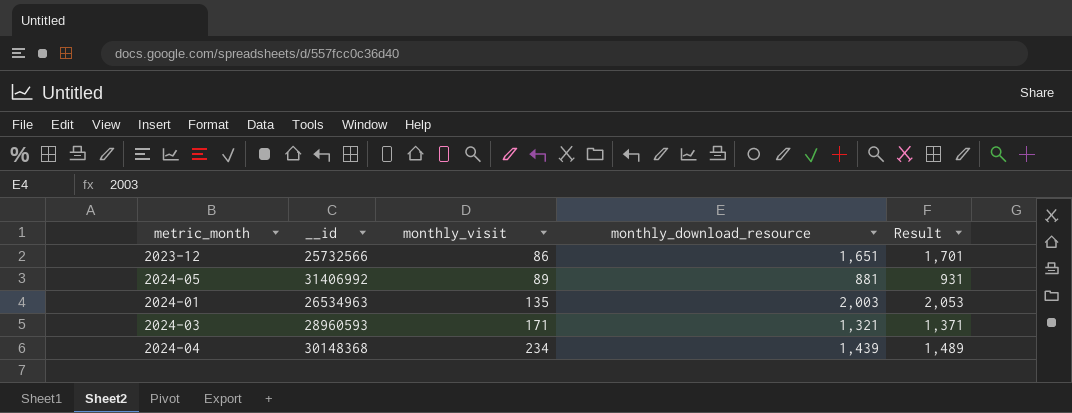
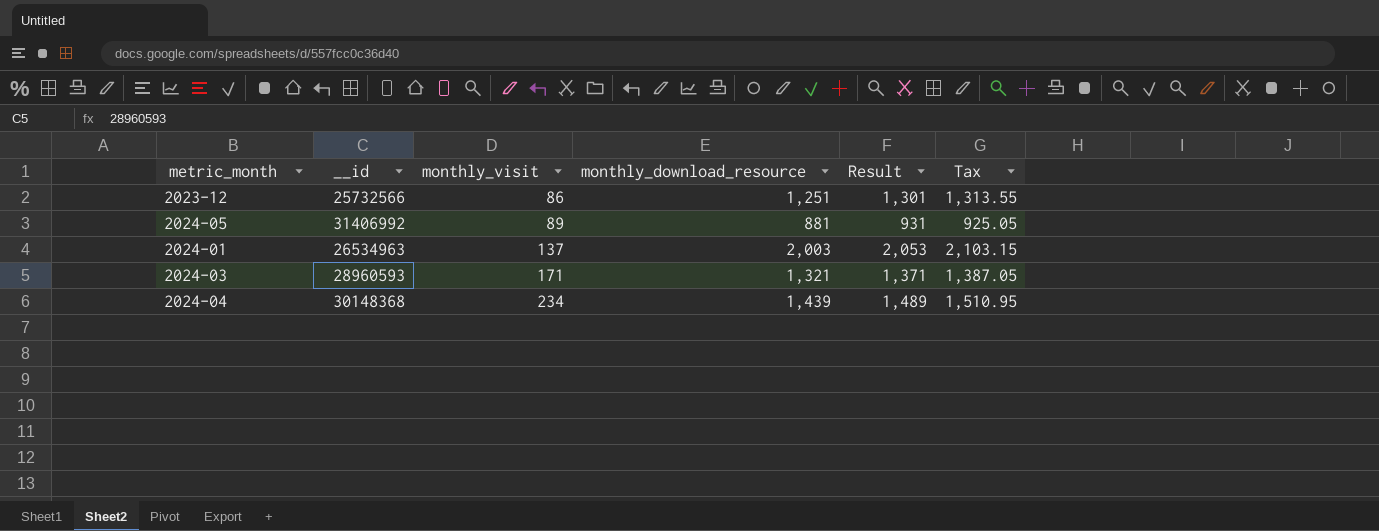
column Tax | formula: none -> [monthly_download_resource] * 1.05
2023-12 | monthly_download_resource: 1,651 -> 1,251
2023-12 | Result: 1,701 -> 1,301
2024-01 | monthly_visit: 135 -> 137

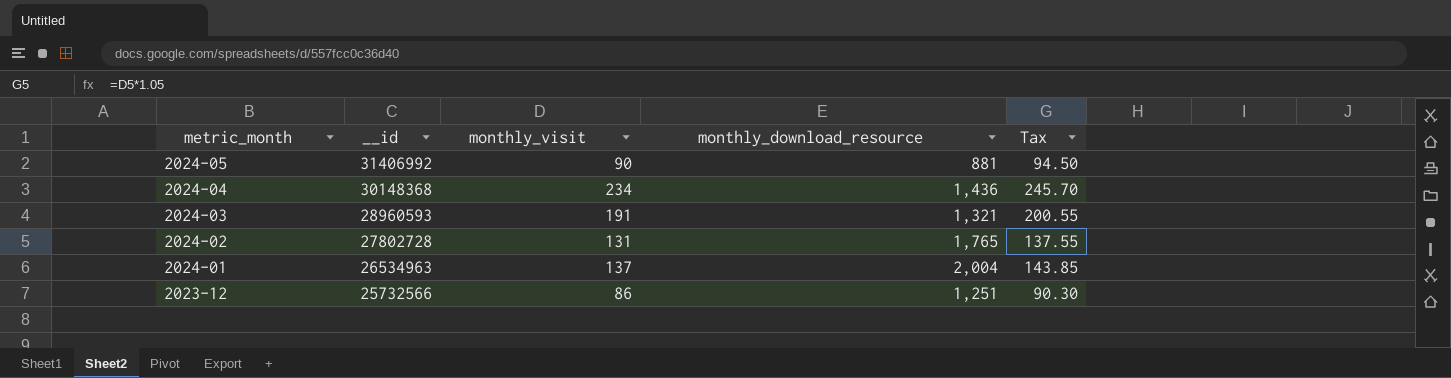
row order: monthly_visit ascending -> metric_month descending
column Result | formula: [monthly_download_resource] + 50 -> none
column Tax | formula: [monthly_download_resource] * 1.05 -> [monthly_visit] * 1.05
2024-05 | monthly_visit: 89 -> 90
2024-04 | monthly_download_resource: 1,439 -> 1,436
2024-03 | monthly_visit: 171 -> 191
row 2024-02: none -> 27802728 | 131 | 1,765 | 137.55
2024-01 | monthly_download_resource: 2,003 -> 2,004

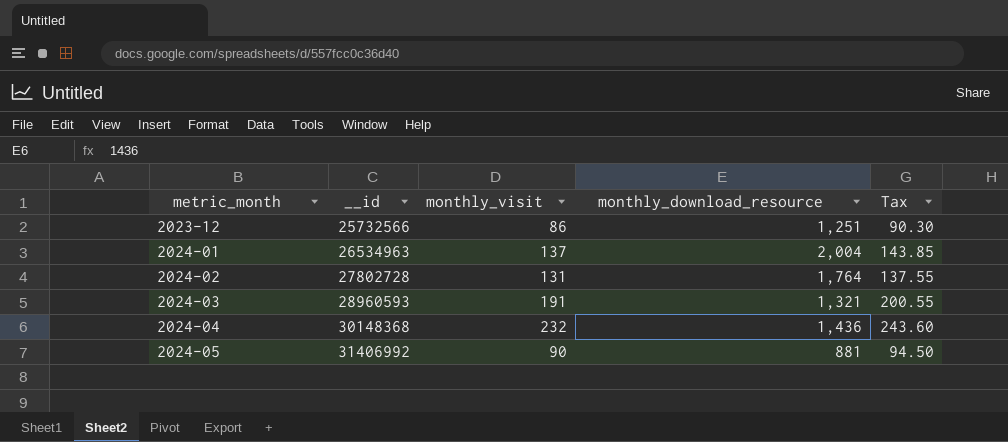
row order: metric_month descending -> metric_month ascending
2024-02 | monthly_download_resource: 1,765 -> 1,764
2024-04 | monthly_visit: 234 -> 232
2024-04 | Tax: 245.70 -> 243.60

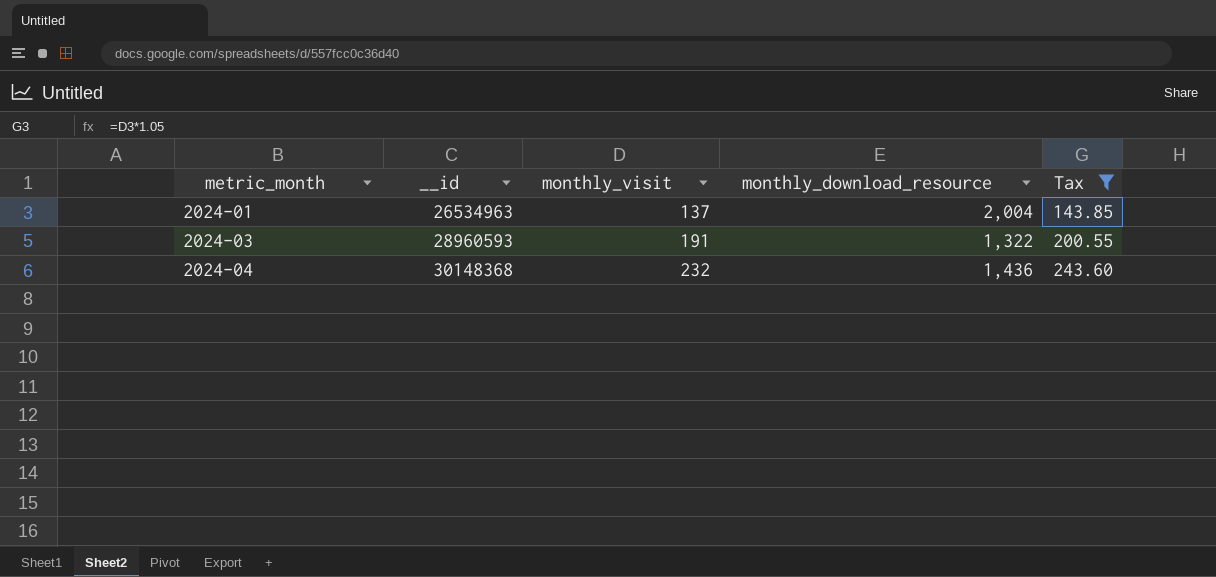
filter: none -> Tax >= 143.85
2024-03 | monthly_download_resource: 1,321 -> 1,322

